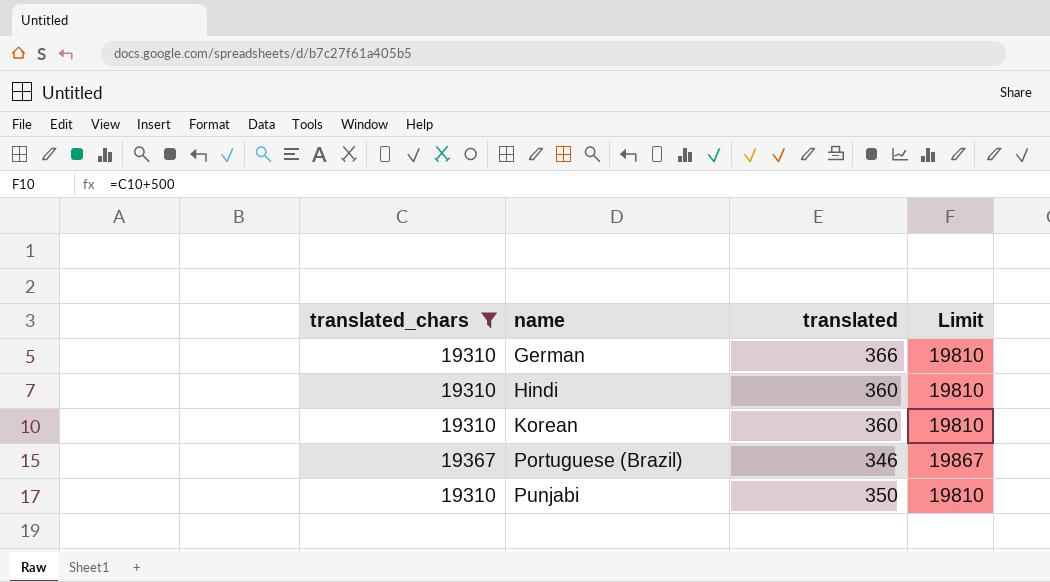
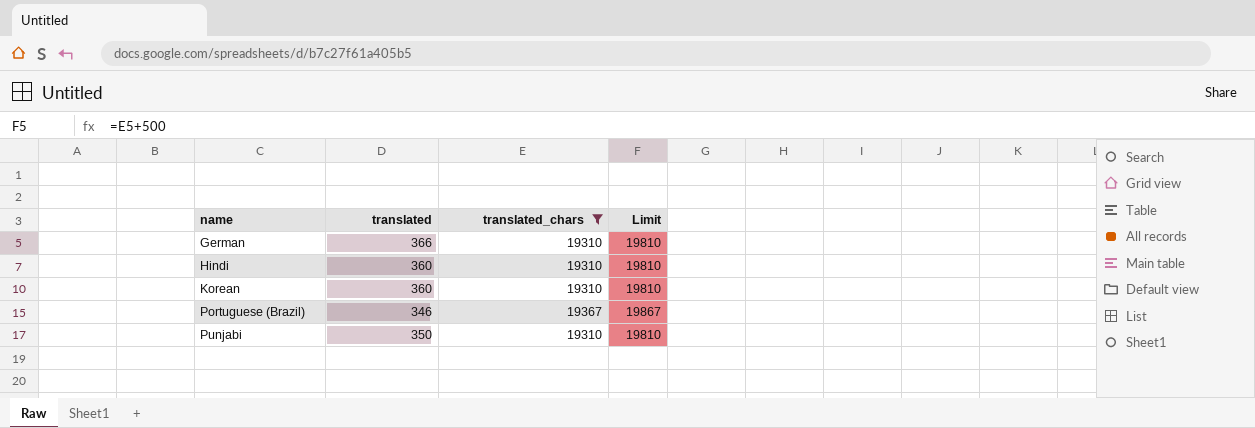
column translated_chars | position: 1 -> 3

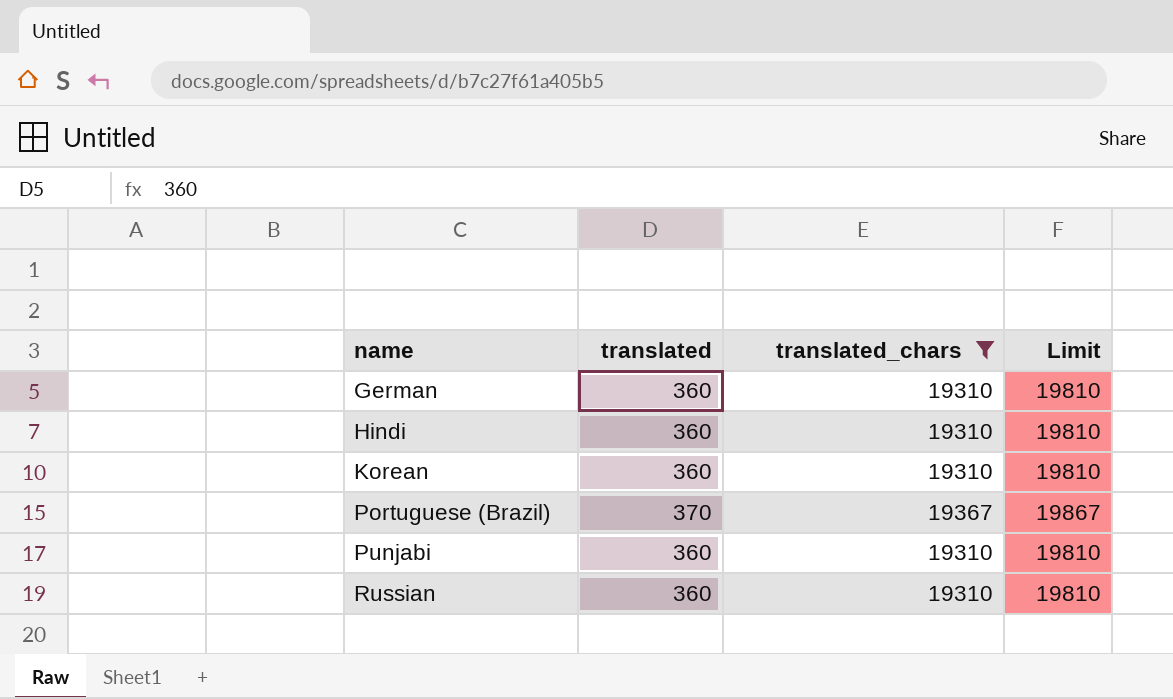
German | translated: 366 -> 360
Portuguese (Brazil) | translated: 346 -> 370
Punjabi | translated: 350 -> 360
row Russian: none -> 360 | 19310 | 19810

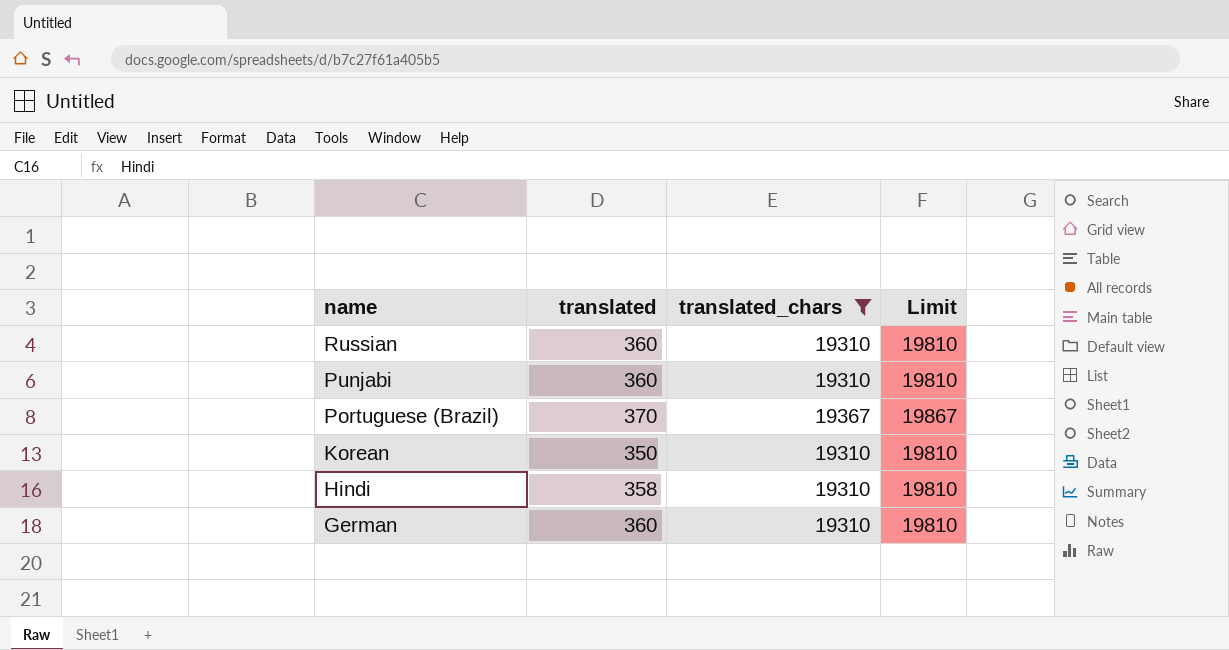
row order: name ascending -> name descending
Korean | translated: 360 -> 350
Hindi | translated: 360 -> 358

